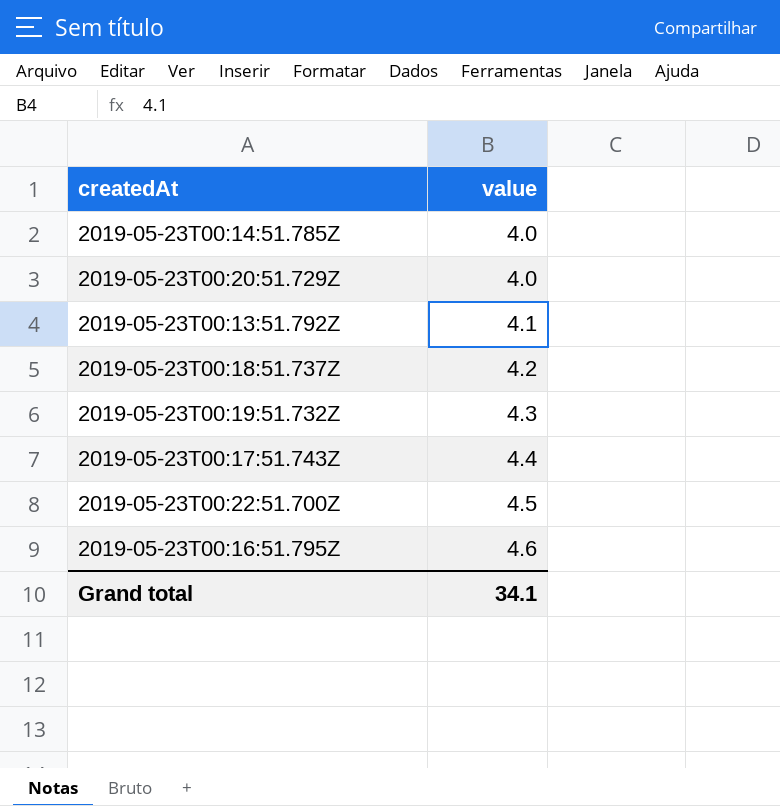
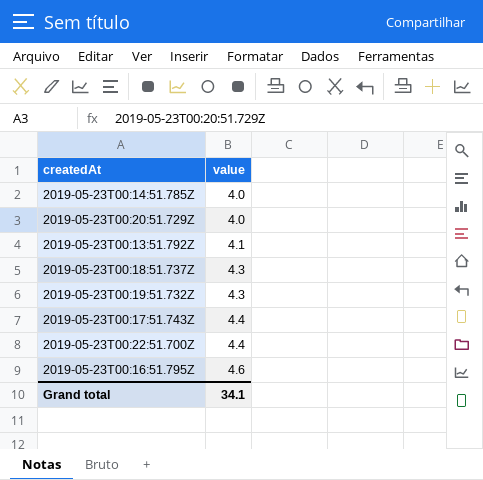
2019-05-23T00:18:51.737Z | value: 4.2 -> 4.3
2019-05-23T00:22:51.700Z | value: 4.5 -> 4.4

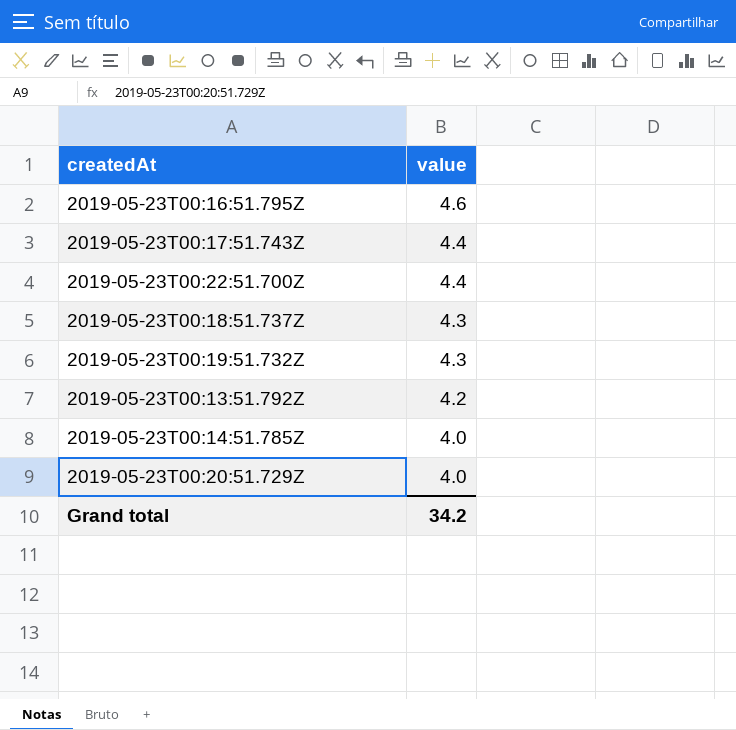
row order: value ascending -> value descending
2019-05-23T00:13:51.792Z | value: 4.1 -> 4.2
Grand total | value: 34.1 -> 34.2

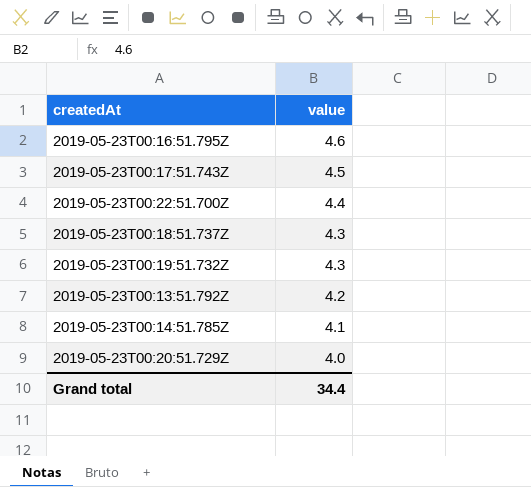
2019-05-23T00:17:51.743Z | value: 4.4 -> 4.5
2019-05-23T00:14:51.785Z | value: 4.0 -> 4.1
Grand total | value: 34.2 -> 34.4

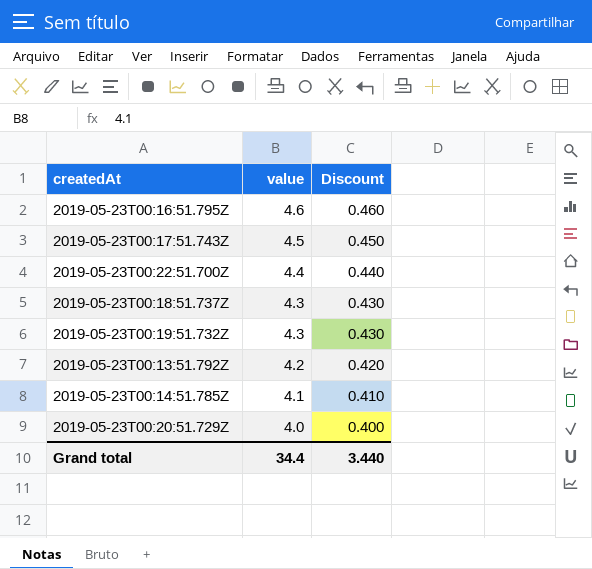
column Discount | formula: none -> [value] * 0.1

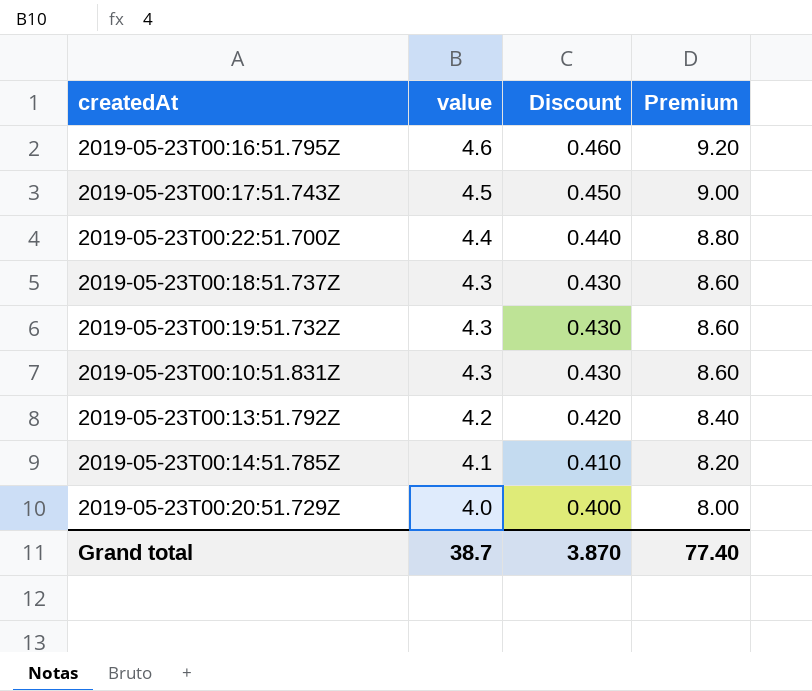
column Premium | formula: none -> [value] * 2
row 2019-05-23T00:10:51.831Z: none -> 4.3 | 0.430 | 8.60
Grand total | value: 34.4 -> 38.7
Grand total | Discount: 3.440 -> 3.870

